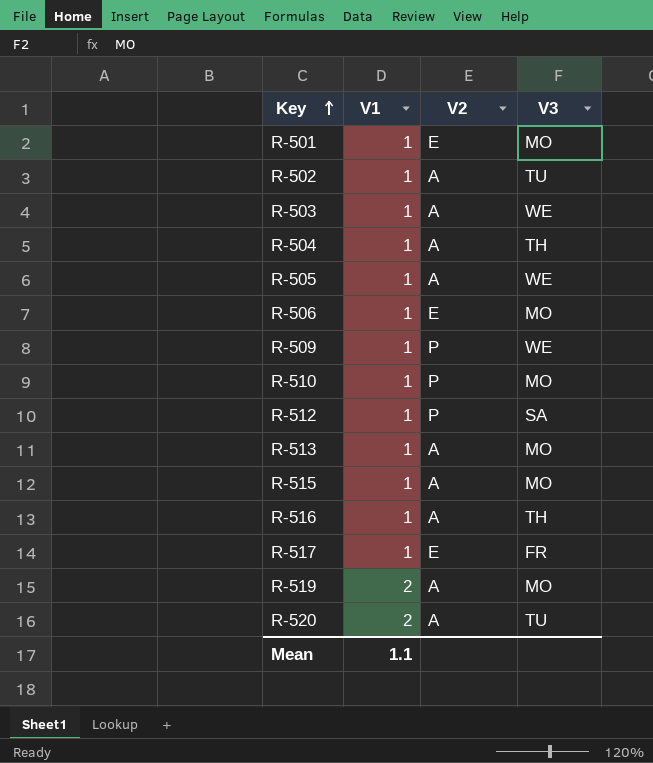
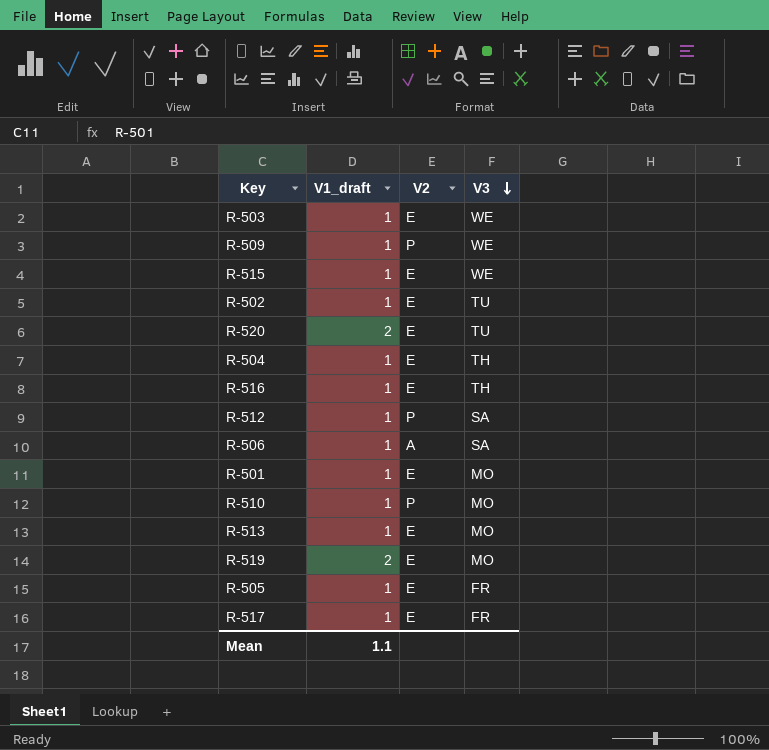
row order: Key ascending -> V3 descending
column name: V1 -> V1_draft
R-503 | V2: A -> E
R-515 | V2: A -> E
R-515 | V3: MO -> WE
R-502 | V2: A -> E
R-520 | V2: A -> E
R-504 | V2: A -> E
R-516 | V2: A -> E
R-506 | V2: E -> A
R-506 | V3: MO -> SA
R-513 | V2: A -> E
R-519 | V2: A -> E
R-505 | V2: A -> E
R-505 | V3: WE -> FR

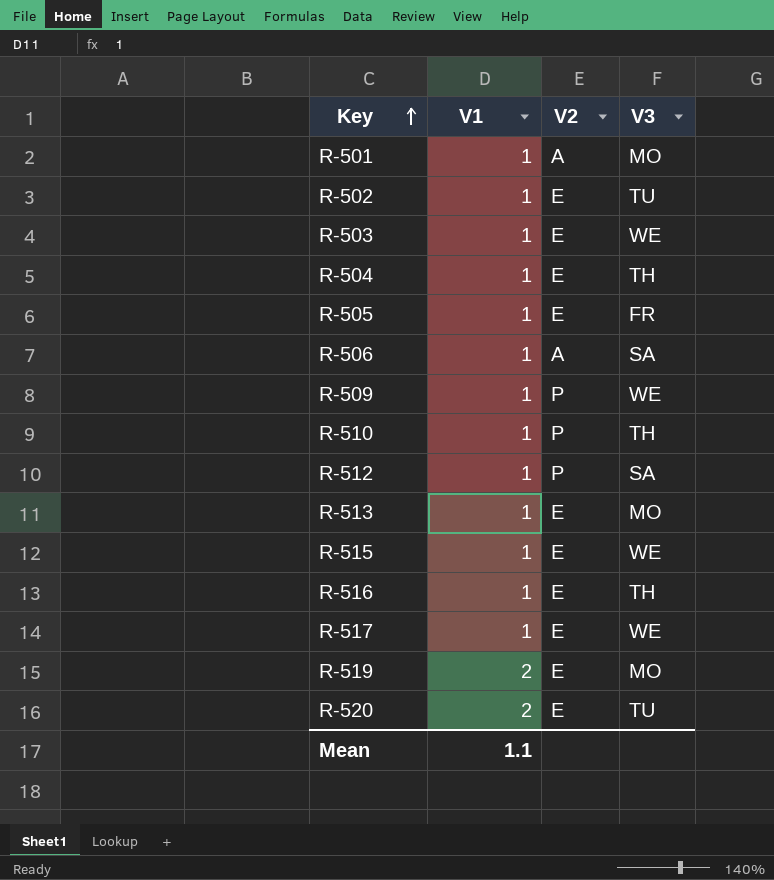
row order: V3 descending -> Key ascending
column name: V1_draft -> V1
R-501 | V2: E -> A
R-510 | V3: MO -> TH
R-517 | V3: FR -> WE

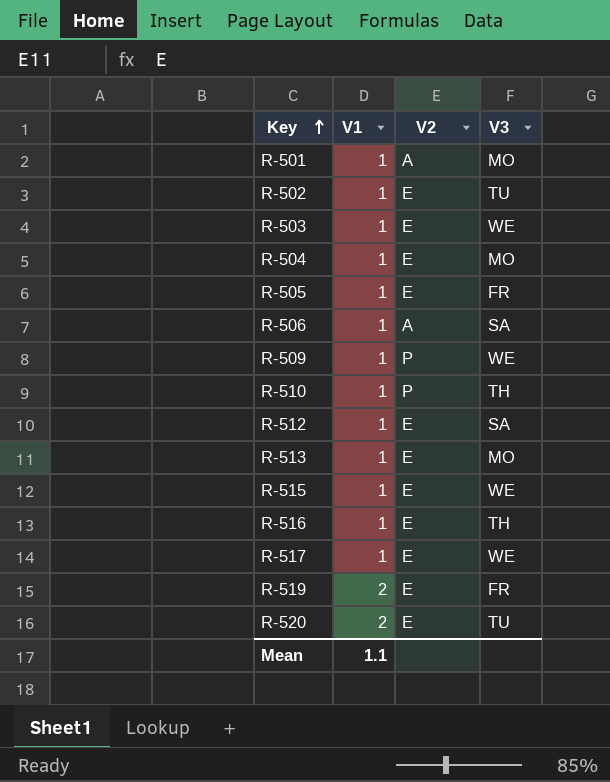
R-504 | V3: TH -> MO
R-512 | V2: P -> E
R-519 | V3: MO -> FR

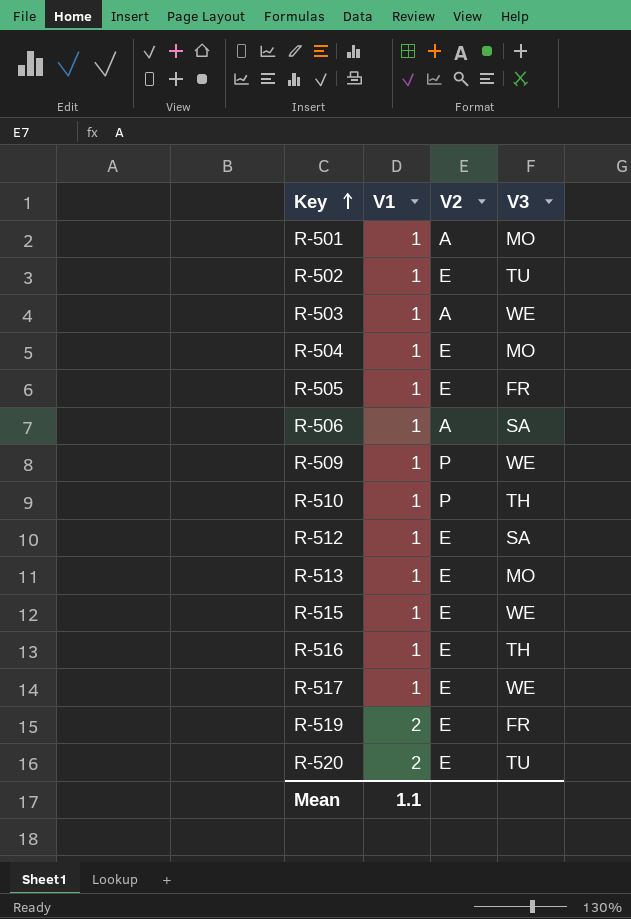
R-503 | V2: E -> A

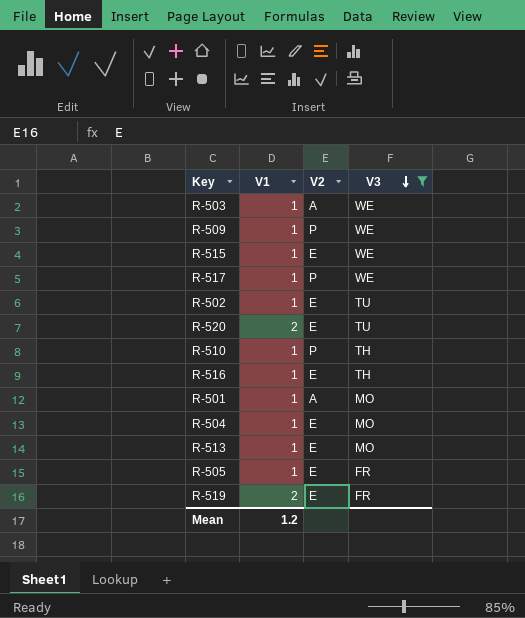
filter: none -> V3 != SA
row order: Key ascending -> V3 descending
R-517 | V2: E -> P
Mean | V1: 1.1 -> 1.2

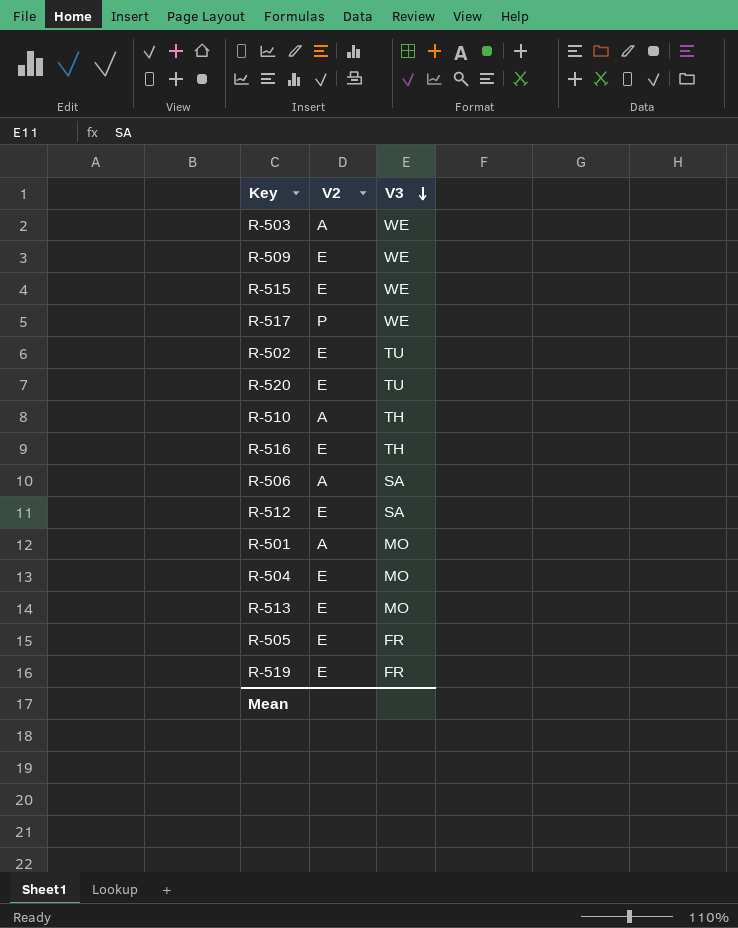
filter: V3 != SA -> none
column V1 | position: 2 -> none
R-509 | V2: P -> E
R-510 | V2: P -> A

